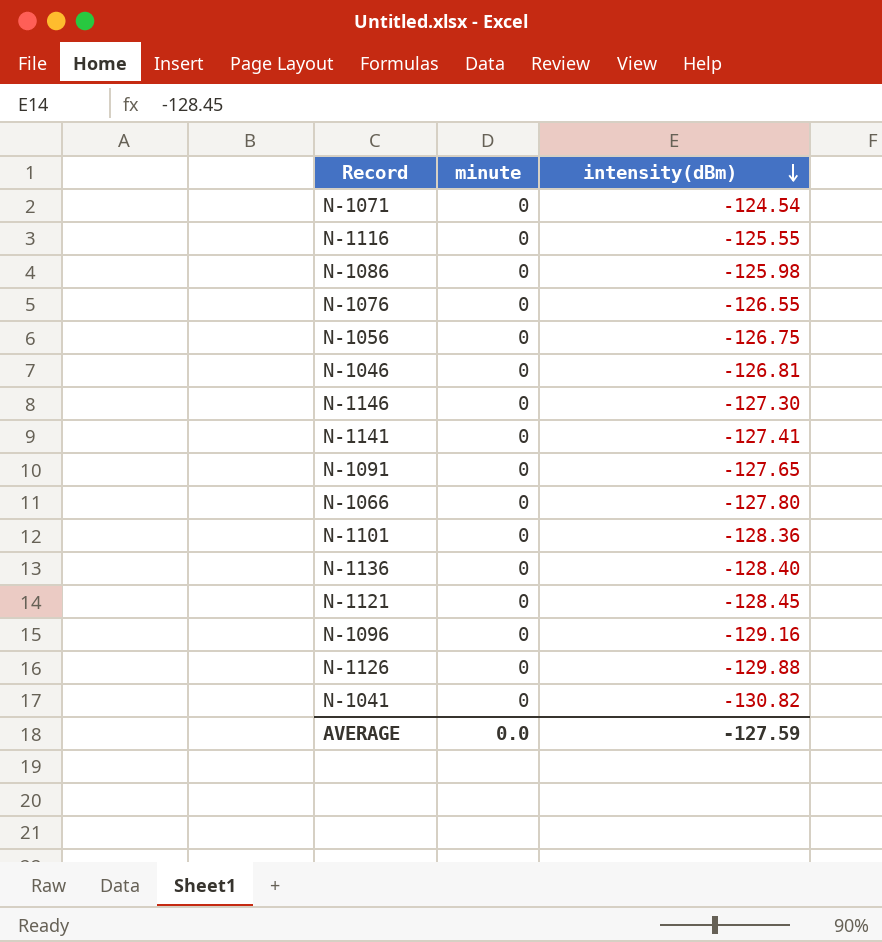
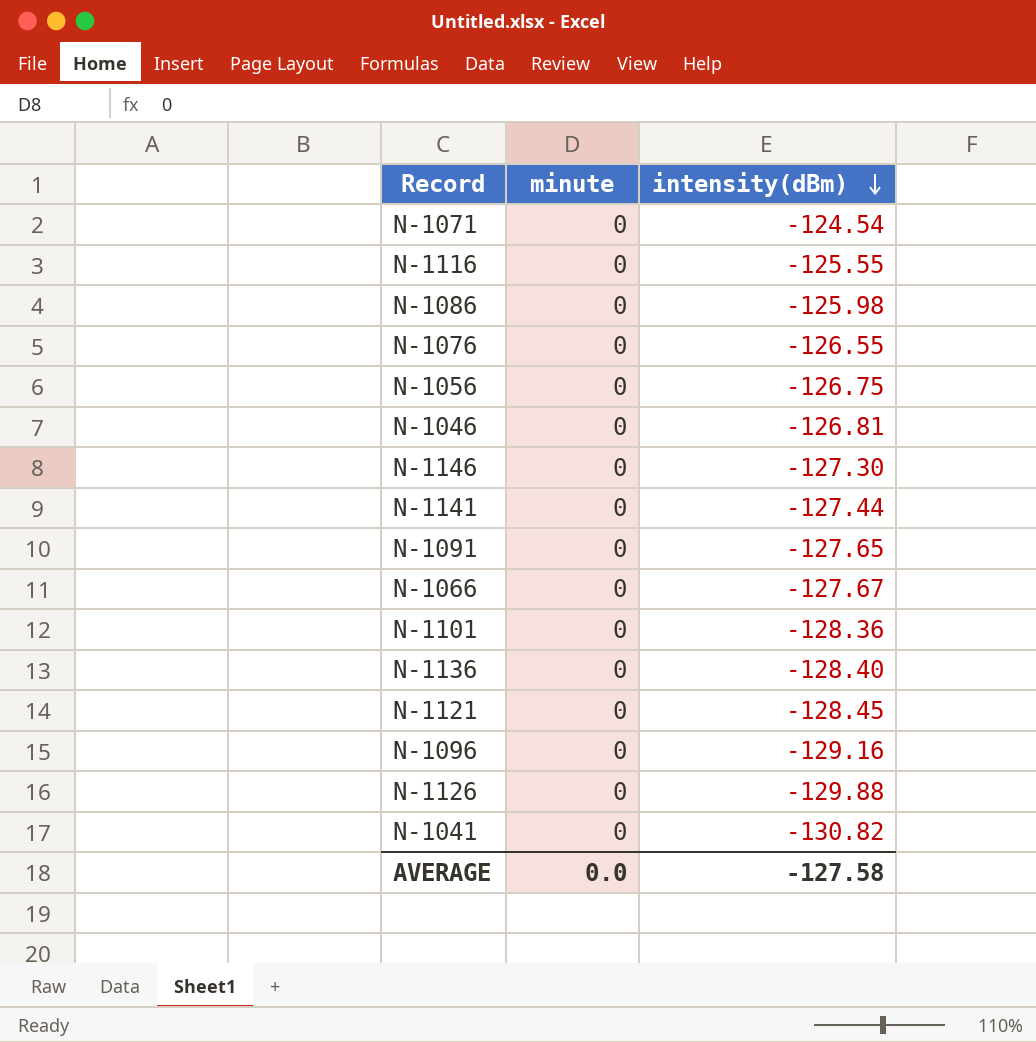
N-1141 | intensity(dBm): -127.41 -> -127.44
N-1066 | intensity(dBm): -127.80 -> -127.67
AVERAGE | intensity(dBm): -127.59 -> -127.58

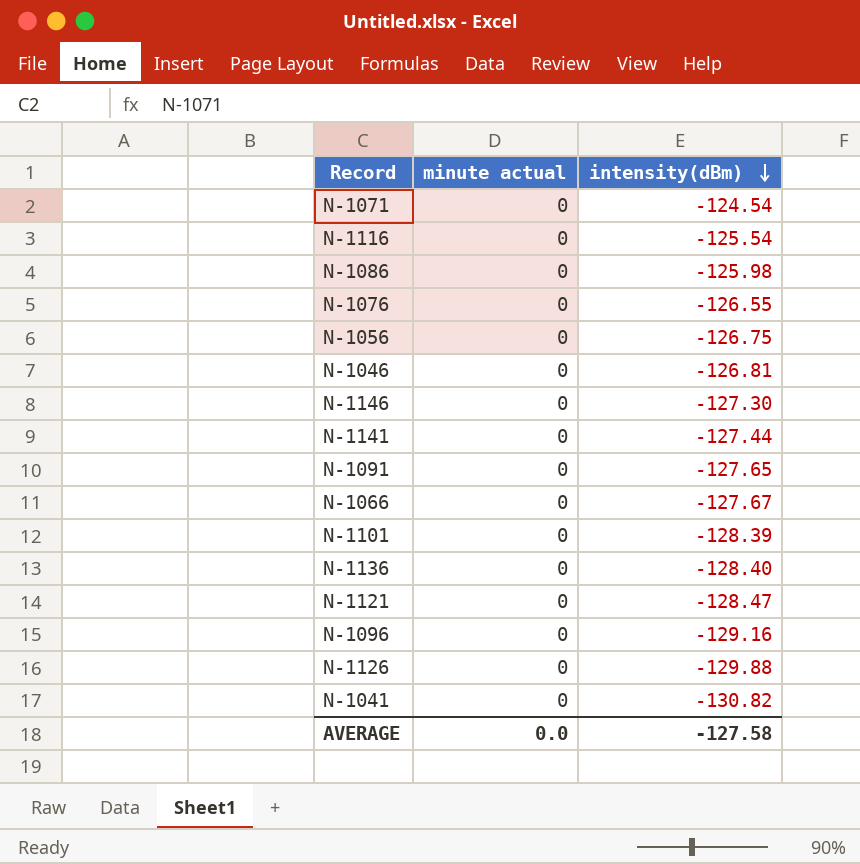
column name: minute -> minute actual
N-1116 | intensity(dBm): -125.55 -> -125.54
N-1101 | intensity(dBm): -128.36 -> -128.39
N-1121 | intensity(dBm): -128.45 -> -128.47

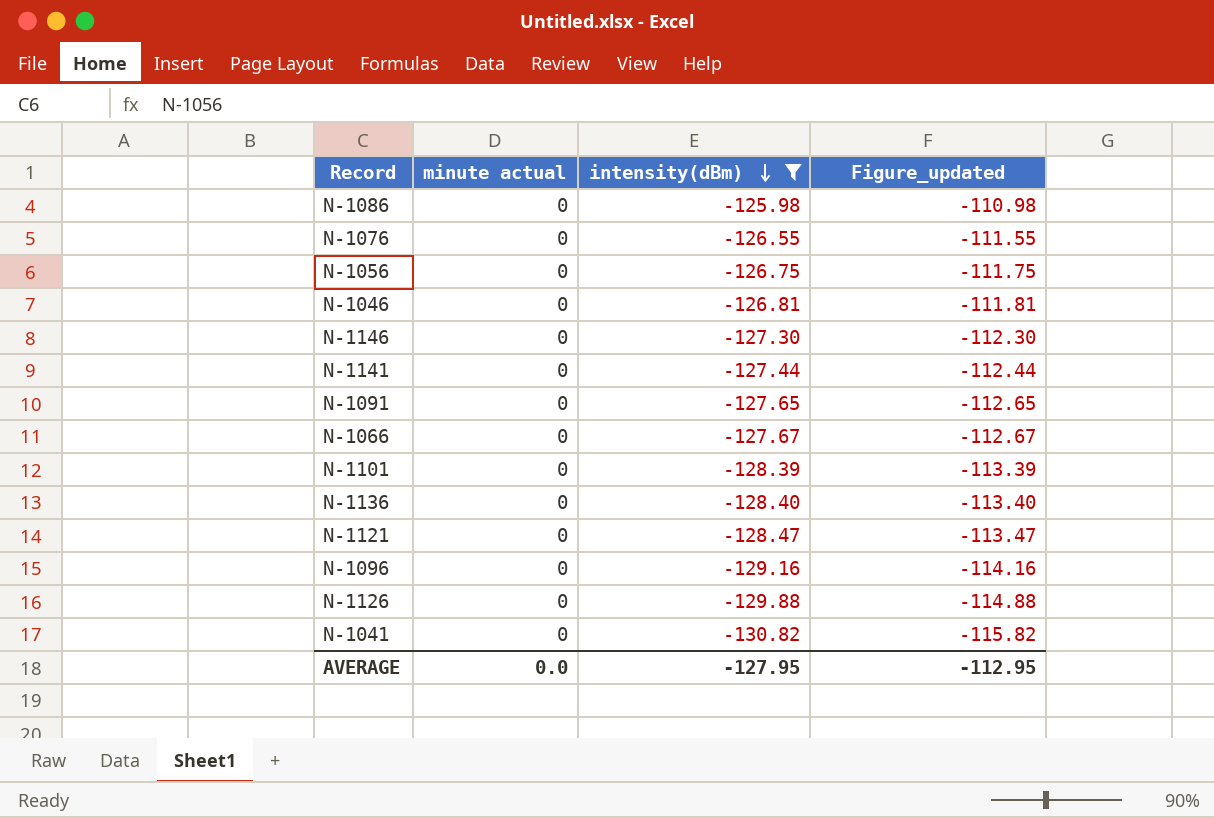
filter: none -> intensity(dBm) <= -125.98
column Figure_updated | formula: none -> [intensity(dBm)] + 15
AVERAGE | intensity(dBm): -127.58 -> -127.95

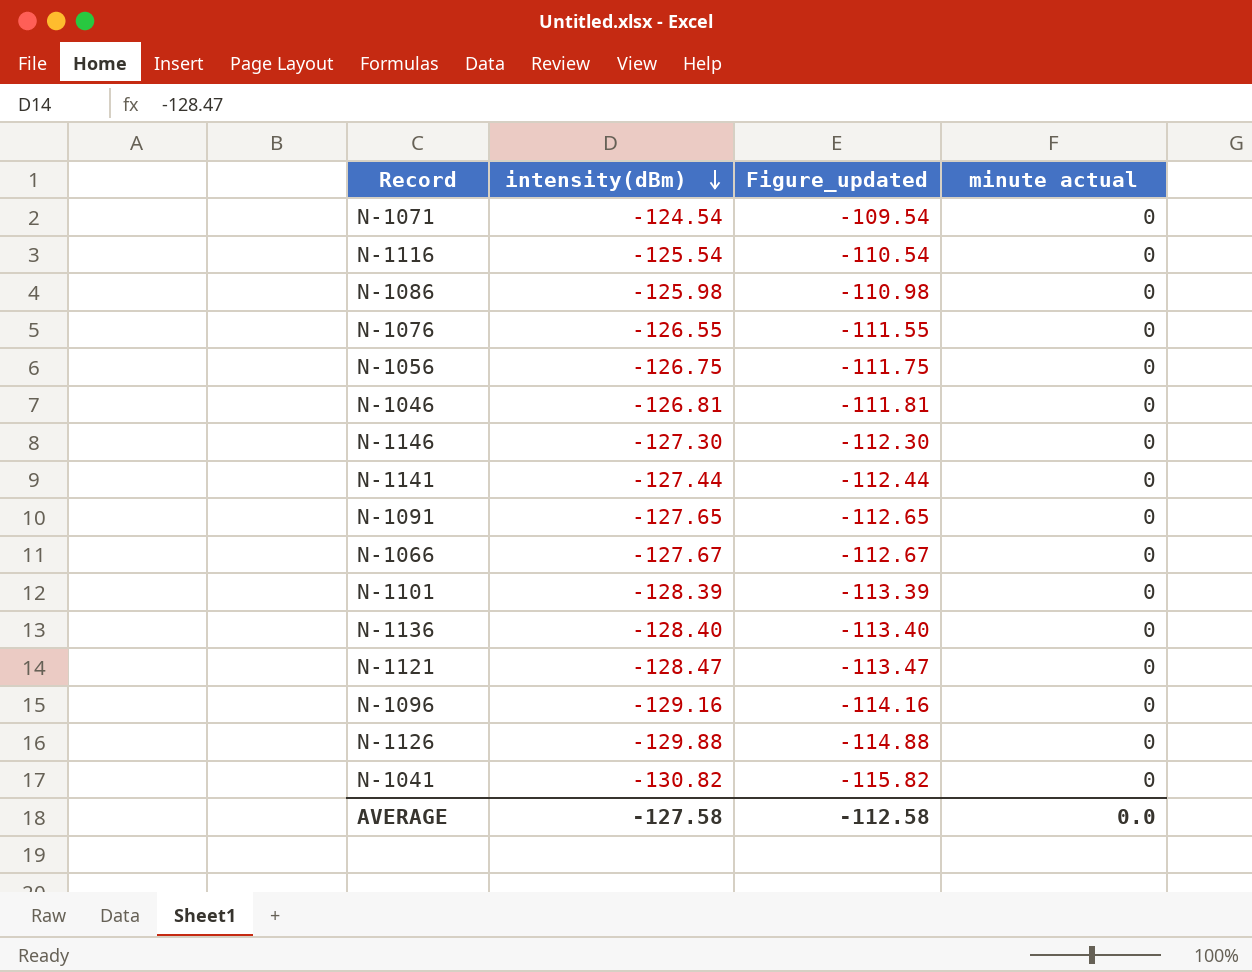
filter: intensity(dBm) <= -125.98 -> none
column minute actual | position: 2 -> 4
AVERAGE | intensity(dBm): -127.95 -> -127.58
AVERAGE | Figure_updated: -112.95 -> -112.58

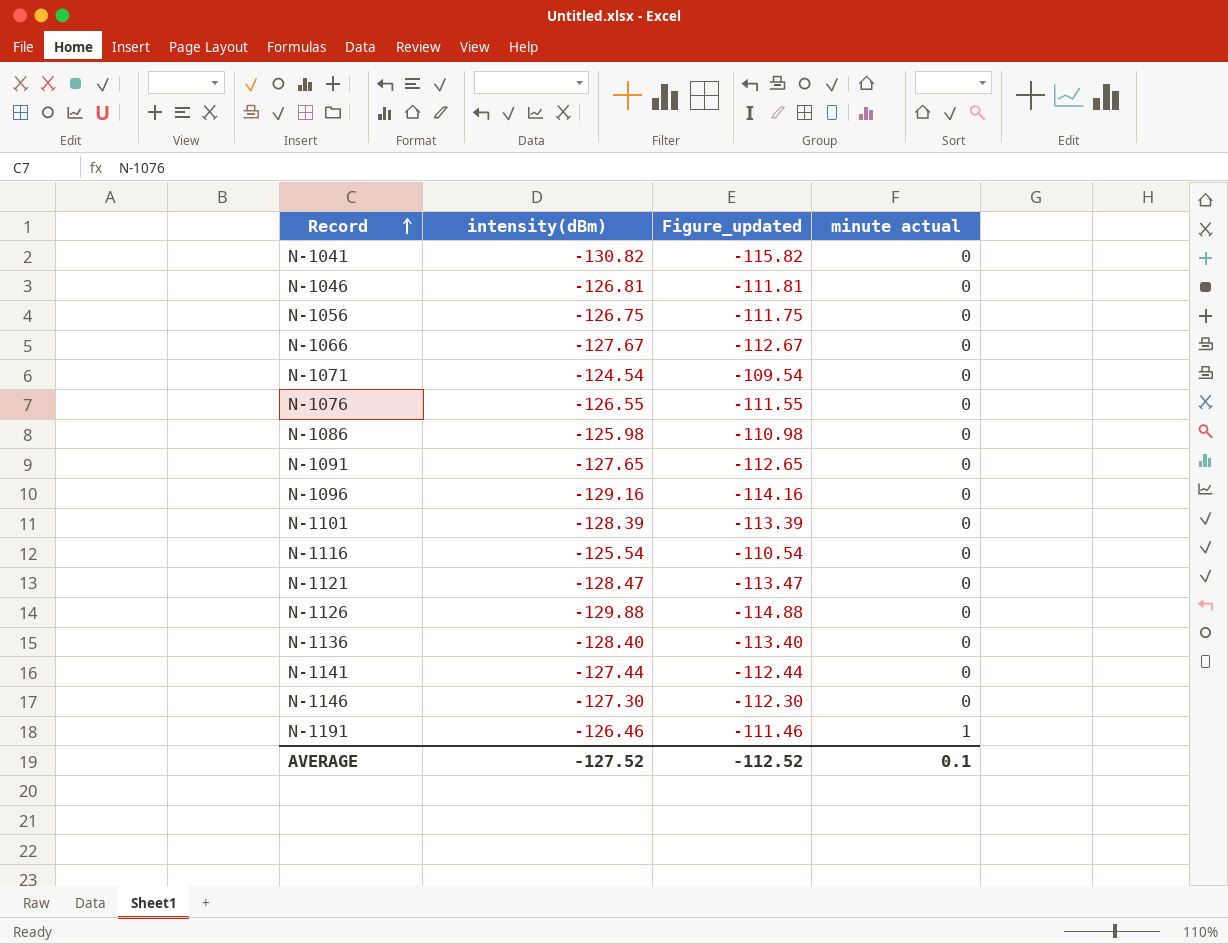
row order: intensity(dBm) descending -> Record ascending
row N-1191: none -> -126.46 | -111.46 | 1
AVERAGE | intensity(dBm): -127.58 -> -127.52
AVERAGE | Figure_updated: -112.58 -> -112.52
AVERAGE | minute actual: 0.0 -> 0.1

